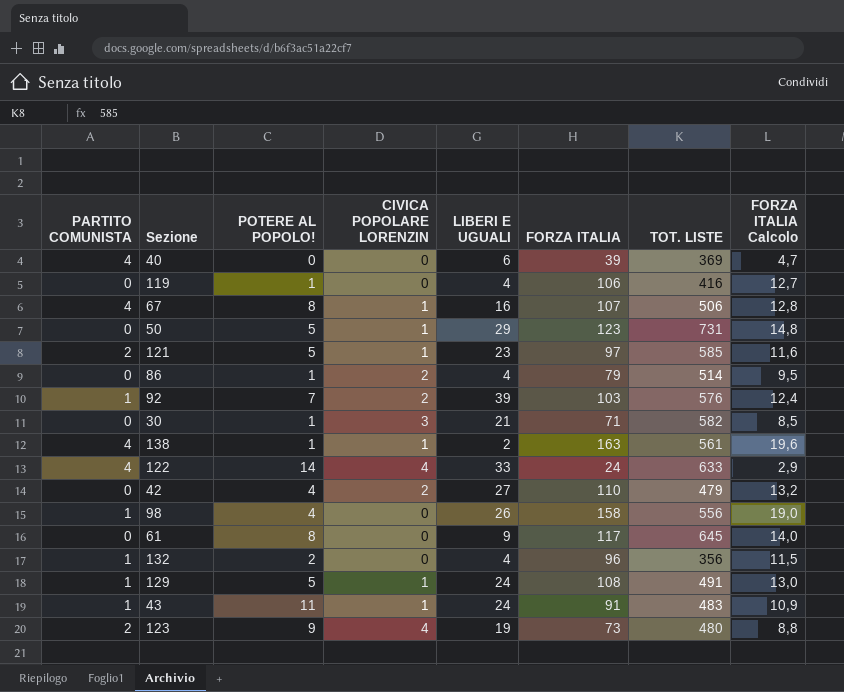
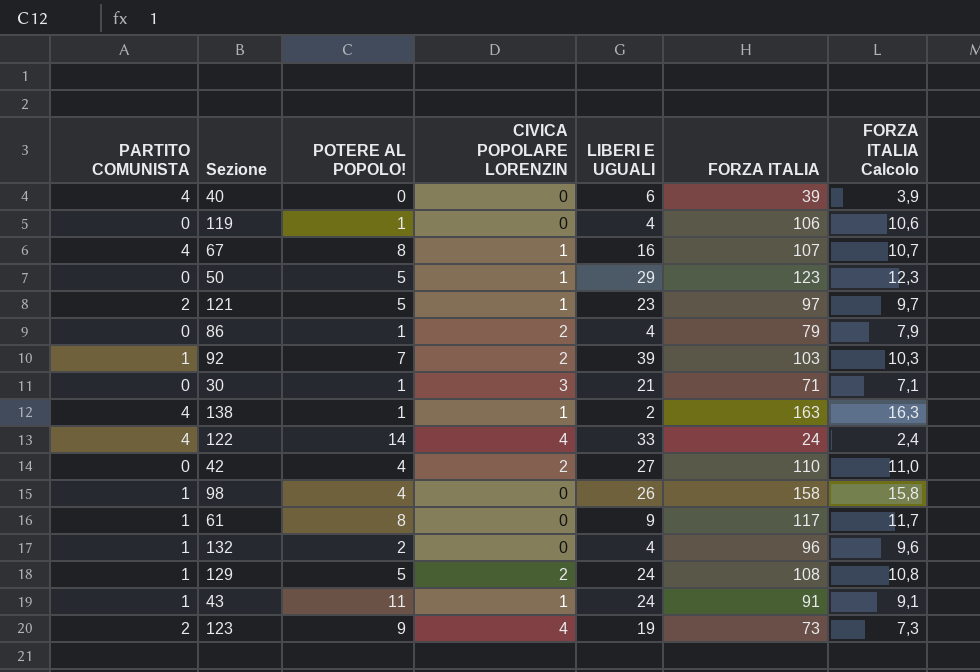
column TOT. LISTE | position: 7 -> none
column FORZA ITALIA Calcolo | formula: [FORZA ITALIA] * 0,12 -> [FORZA ITALIA] * 0,1
61 | PARTITO COMUNISTA: 0 -> 1
129 | CIVICA POPOLARE LORENZIN: 1 -> 2

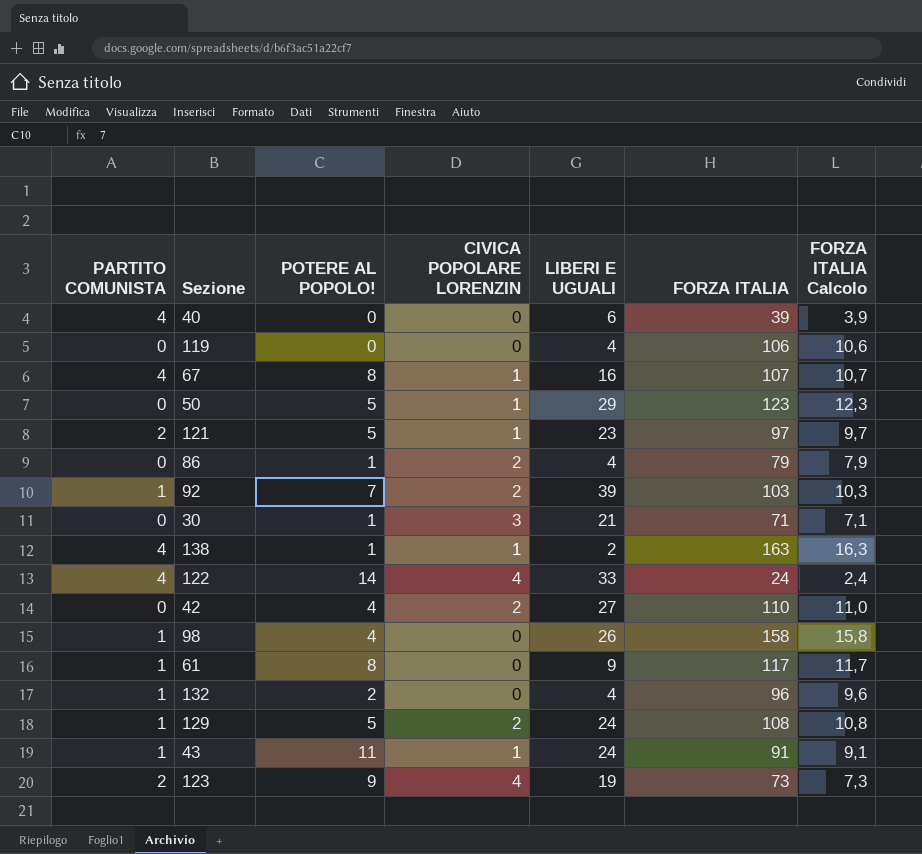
119 | POTERE AL POPOLO!: 1 -> 0

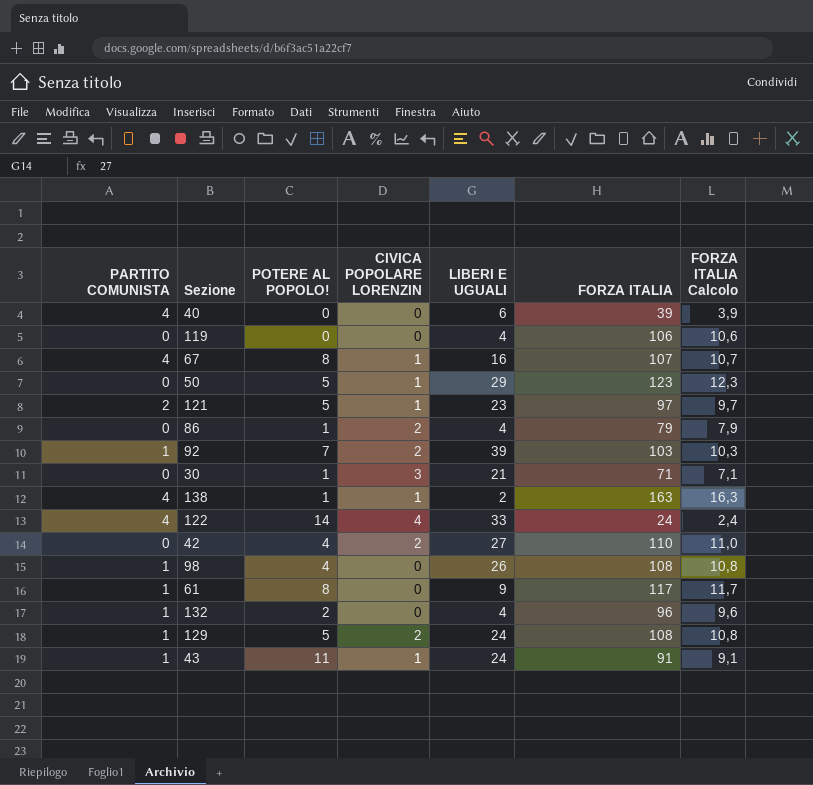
row 123: 2 | 9 | 4 | 19 | 73 | 7,3 -> none
98 | FORZA ITALIA: 158 -> 108
98 | FORZA ITALIA Calcolo: 15,8 -> 10,8

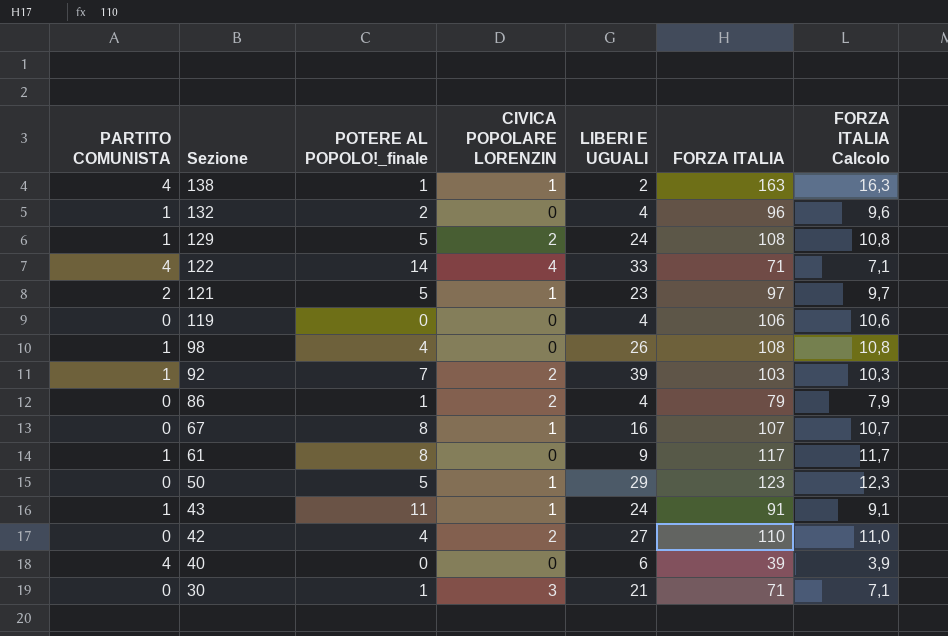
row order: none -> Sezione descending
column name: POTERE AL POPOLO! -> POTERE AL POPOLO!_finale
122 | FORZA ITALIA: 24 -> 71
122 | FORZA ITALIA Calcolo: 2,4 -> 7,1
67 | PARTITO COMUNISTA: 4 -> 0

